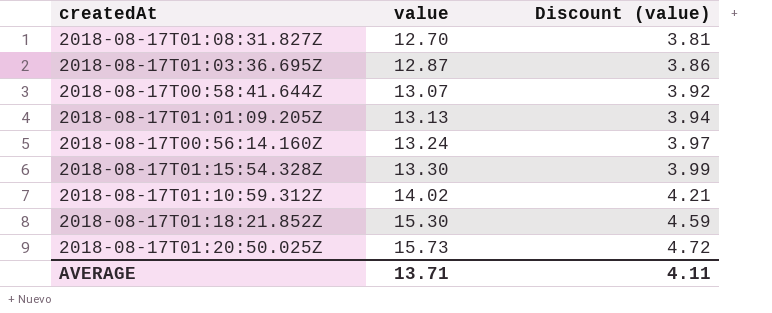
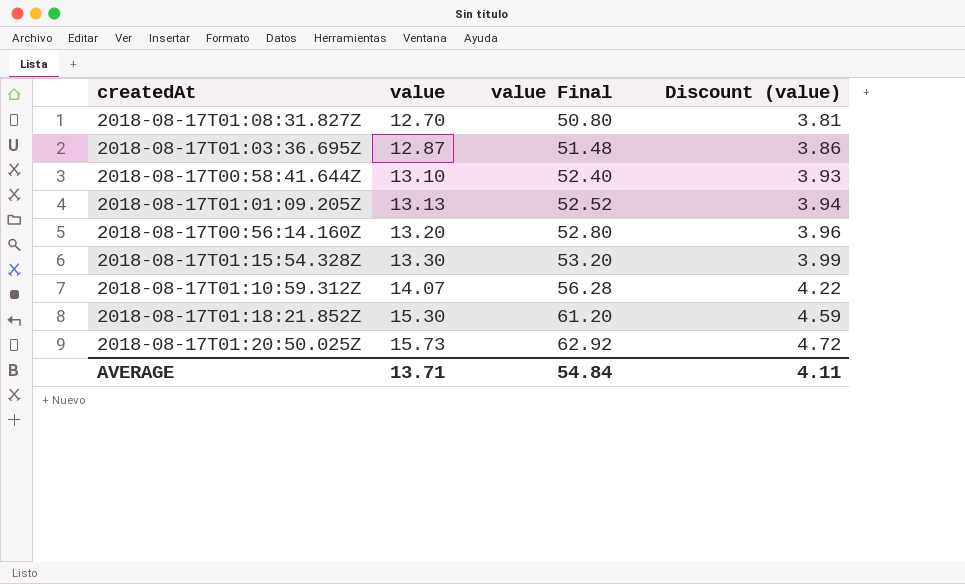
column value Final | formula: none -> [value] * 4
2018-08-17T00:58:41.644Z | value: 13.07 -> 13.10
2018-08-17T00:58:41.644Z | Discount (value): 3.92 -> 3.93
2018-08-17T00:56:14.160Z | value: 13.24 -> 13.20
2018-08-17T00:56:14.160Z | Discount (value): 3.97 -> 3.96
2018-08-17T01:10:59.312Z | value: 14.02 -> 14.07
2018-08-17T01:10:59.312Z | Discount (value): 4.21 -> 4.22

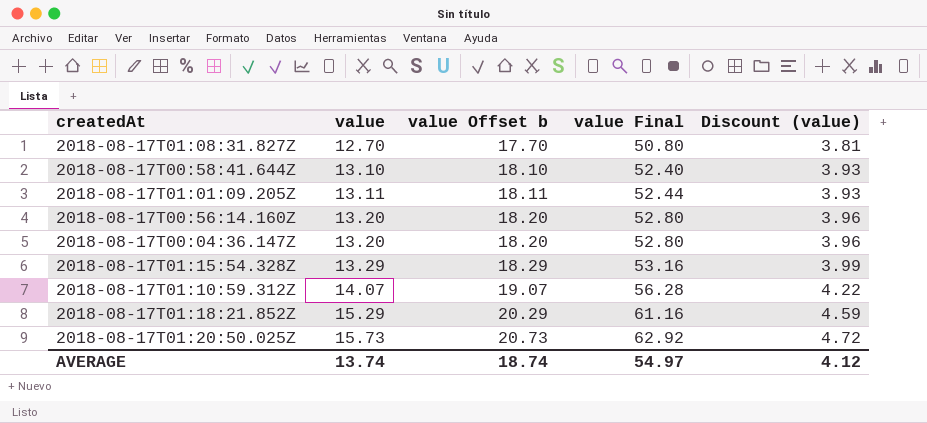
column value Offset b | formula: none -> [value] + 5
row 2018-08-17T01:03:36.695Z: 12.87 | 51.48 | 3.86 -> none
2018-08-17T01:01:09.205Z | value: 13.13 -> 13.11
2018-08-17T01:01:09.205Z | value Final: 52.52 -> 52.44
2018-08-17T01:01:09.205Z | Discount (value): 3.94 -> 3.93
row 2018-08-17T00:04:36.147Z: none -> 13.20 | 18.20 | 52.80 | 3.96
2018-08-17T01:15:54.328Z | value: 13.30 -> 13.29
2018-08-17T01:15:54.328Z | value Final: 53.20 -> 53.16
2018-08-17T01:18:21.852Z | value: 15.30 -> 15.29
2018-08-17T01:18:21.852Z | value Final: 61.20 -> 61.16
AVERAGE | value: 13.71 -> 13.74
AVERAGE | value Final: 54.84 -> 54.97
AVERAGE | Discount (value): 4.11 -> 4.12

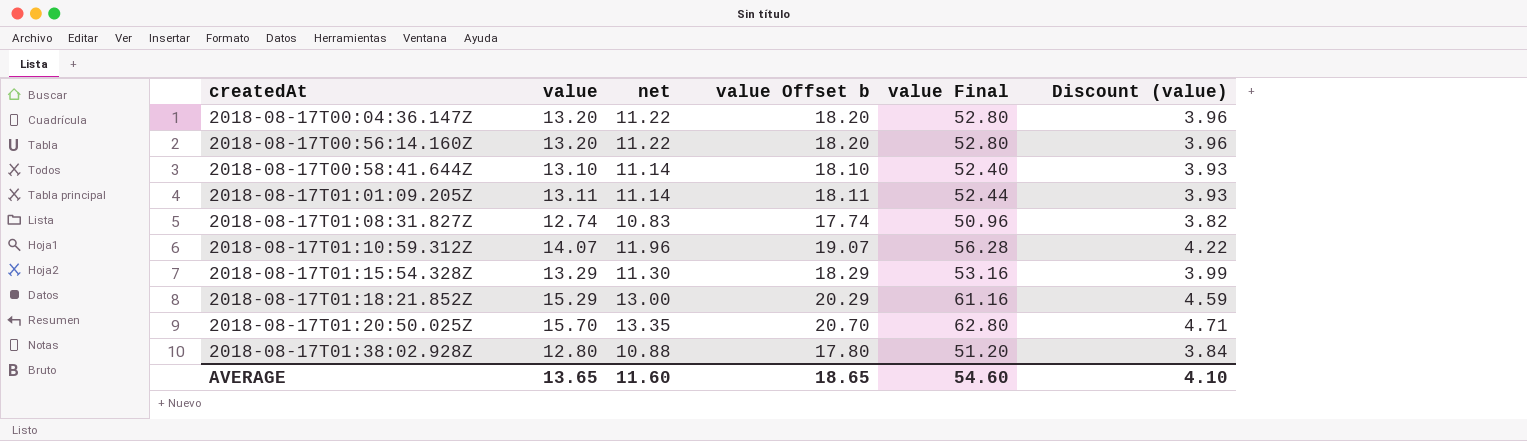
row order: value ascending -> createdAt ascending
column net | formula: none -> [value] * 0.85
2018-08-17T01:08:31.827Z | value: 12.70 -> 12.74
2018-08-17T01:08:31.827Z | value Offset b: 17.70 -> 17.74
2018-08-17T01:08:31.827Z | value Final: 50.80 -> 50.96
2018-08-17T01:08:31.827Z | Discount (value): 3.81 -> 3.82
2018-08-17T01:20:50.025Z | value: 15.73 -> 15.70
2018-08-17T01:20:50.025Z | value Offset b: 20.73 -> 20.70
2018-08-17T01:20:50.025Z | value Final: 62.92 -> 62.80
2018-08-17T01:20:50.025Z | Discount (value): 4.72 -> 4.71
row 2018-08-17T01:38:02.928Z: none -> 12.80 | 10.88 | 17.80 | 51.20 | 3.84
AVERAGE | value: 13.74 -> 13.65
AVERAGE | value Offset b: 18.74 -> 18.65
AVERAGE | value Final: 54.97 -> 54.60
AVERAGE | Discount (value): 4.12 -> 4.10

